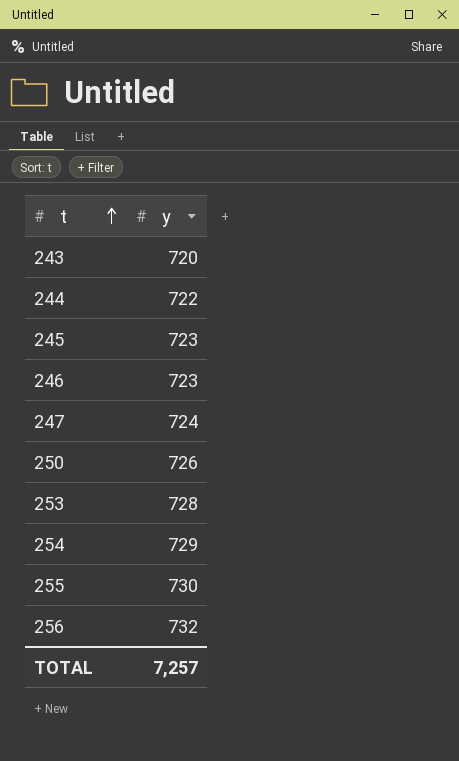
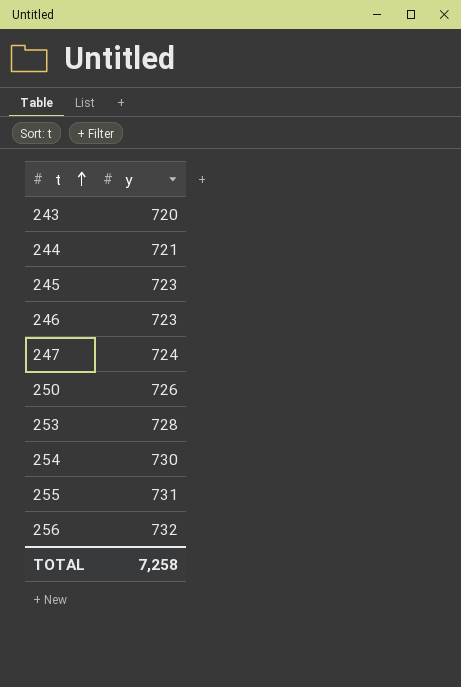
244 | y: 722 -> 721
254 | y: 729 -> 730
255 | y: 730 -> 731
TOTAL | y: 7,257 -> 7,258

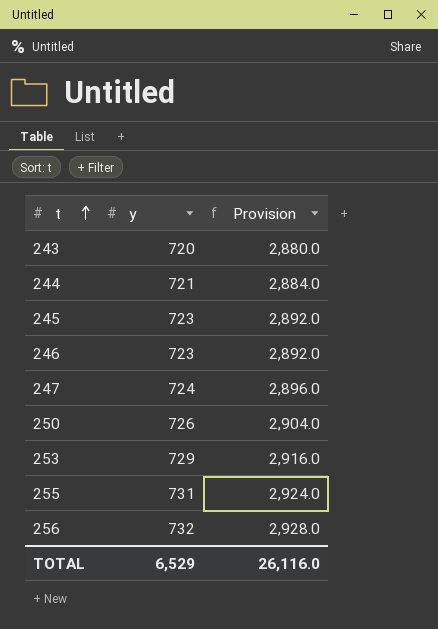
column Provision | formula: none -> [y] * 4
row 254: 730 -> none
253 | y: 728 -> 729
TOTAL | y: 7,258 -> 6,529

